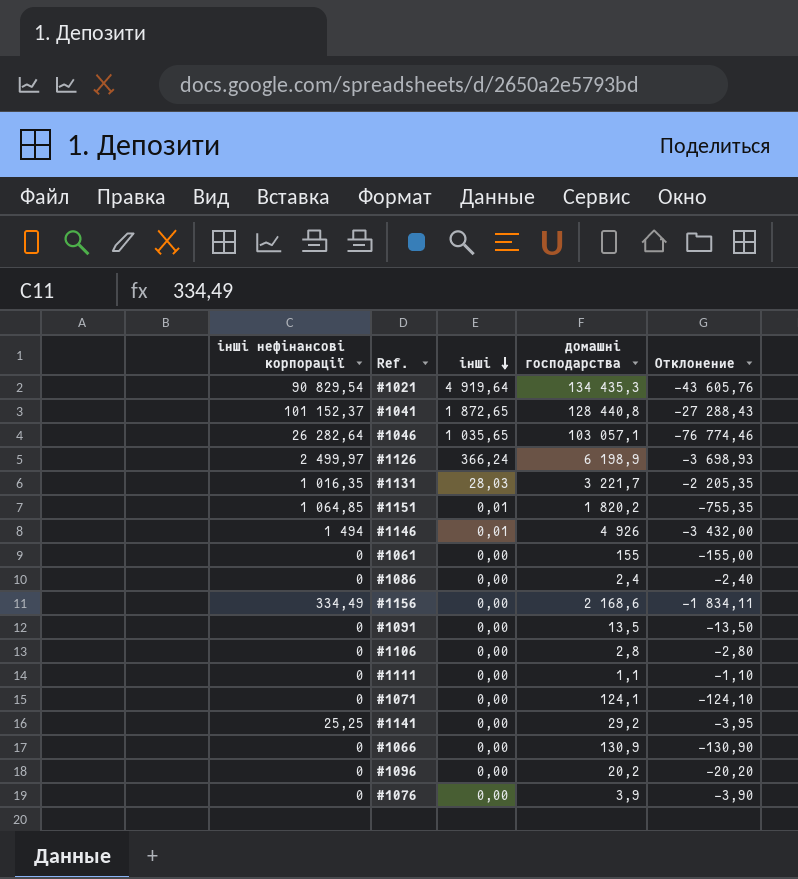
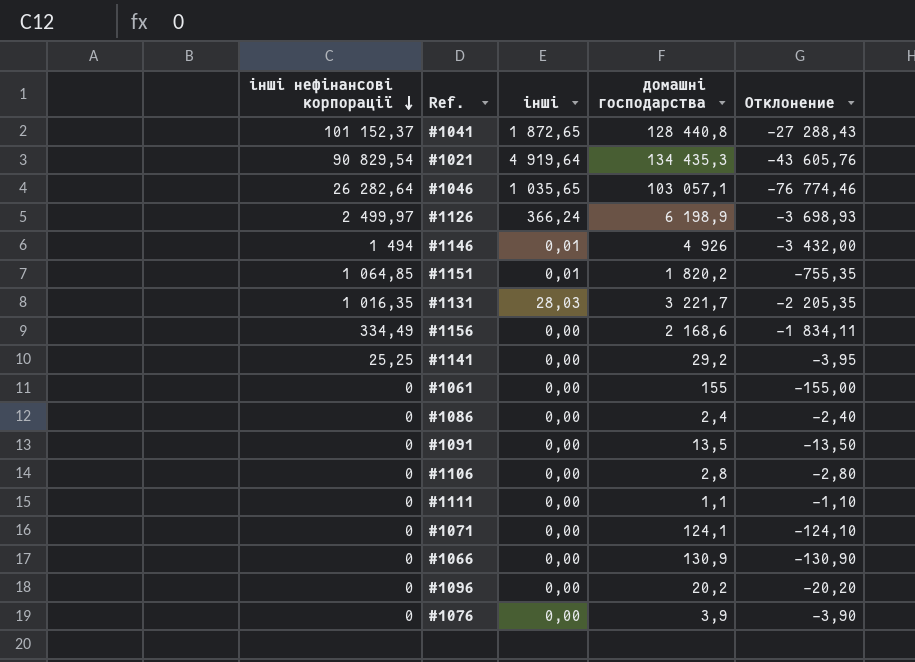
row order: інші descending -> інші нефінансові корпорації descending

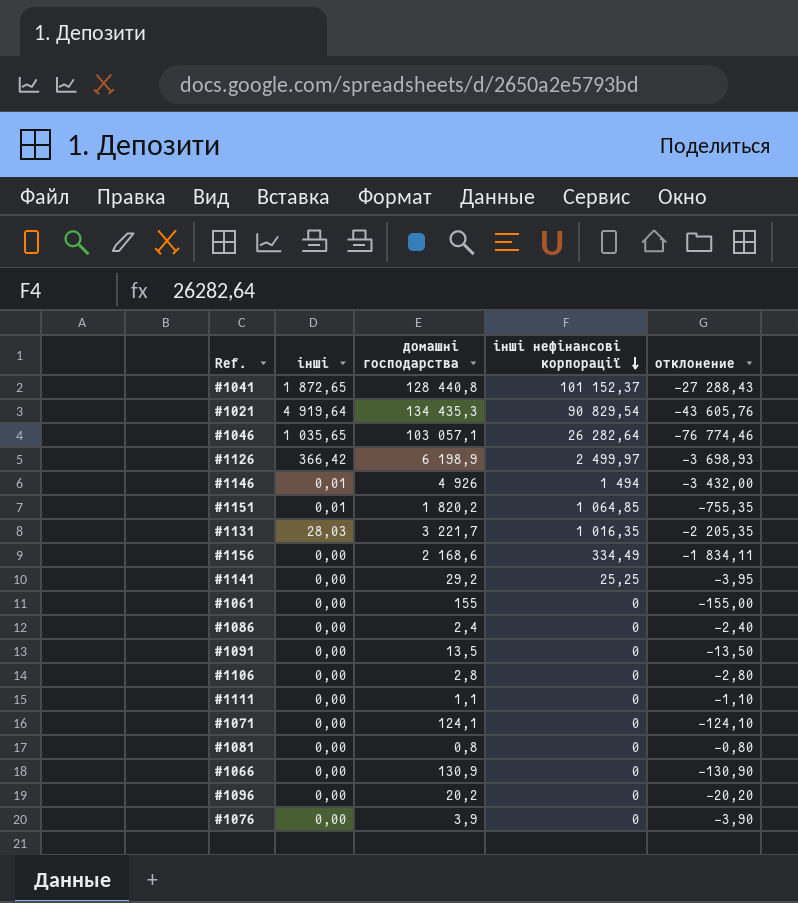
column інші нефінансові корпорації | position: 1 -> 4
column name: Отклонение -> отклонение
#1126 | інші: 366,24 -> 366,42
row #1081: none -> 0,00 | 0,8 | 0 | -0,80

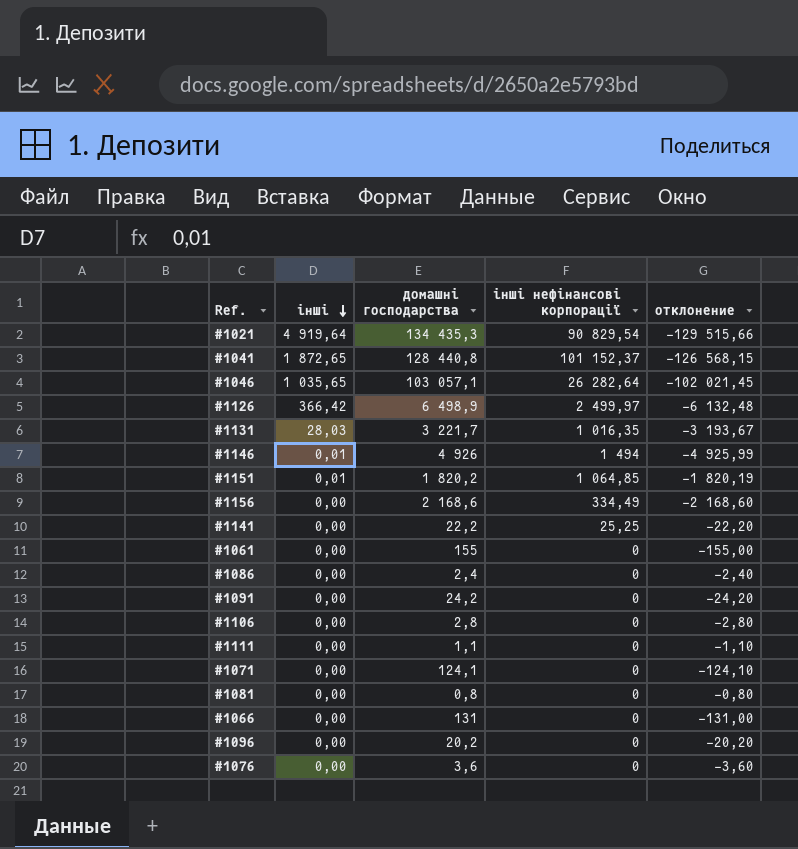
row order: інші нефінансові корпорації descending -> інші descending
column отклонение | formula: [інші нефінансові корпорації] - [домашні господарства] -> [інші] - [домашні господарства]
#1126 | домашні господарства: 6 198,9 -> 6 498,9
#1141 | домашні господарства: 29,2 -> 22,2
#1091 | домашні господарства: 13,5 -> 24,2
#1066 | домашні господарства: 130,9 -> 131
#1076 | домашні господарства: 3,9 -> 3,6

